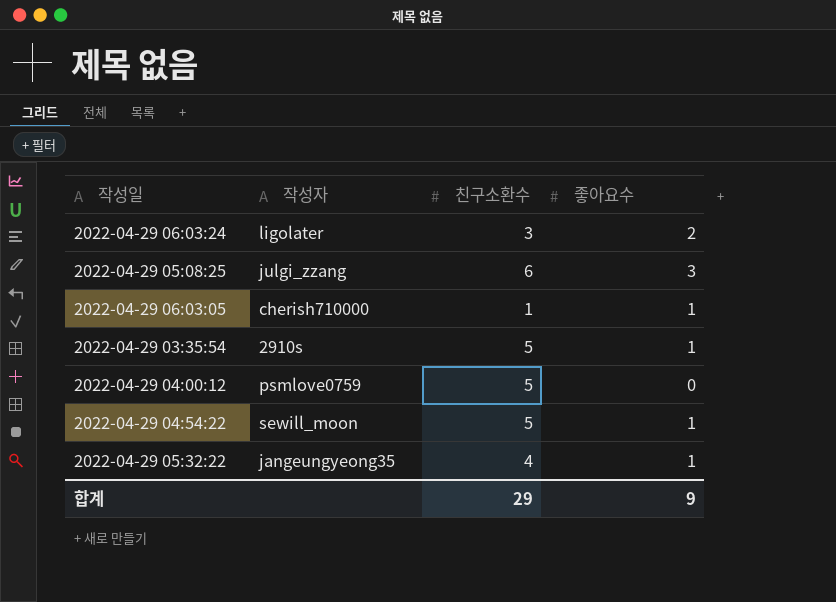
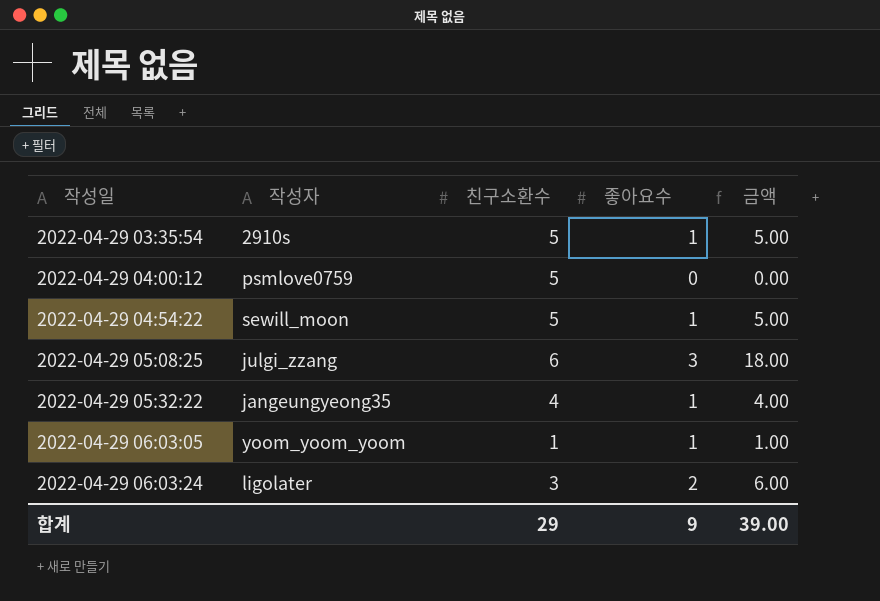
row order: none -> 작성일 ascending
column 금액 | formula: none -> [친구소환수] * [좋아요수]
2022-04-29 06:03:05 | 작성자: cherish710000 -> yoom_yoom_yoom

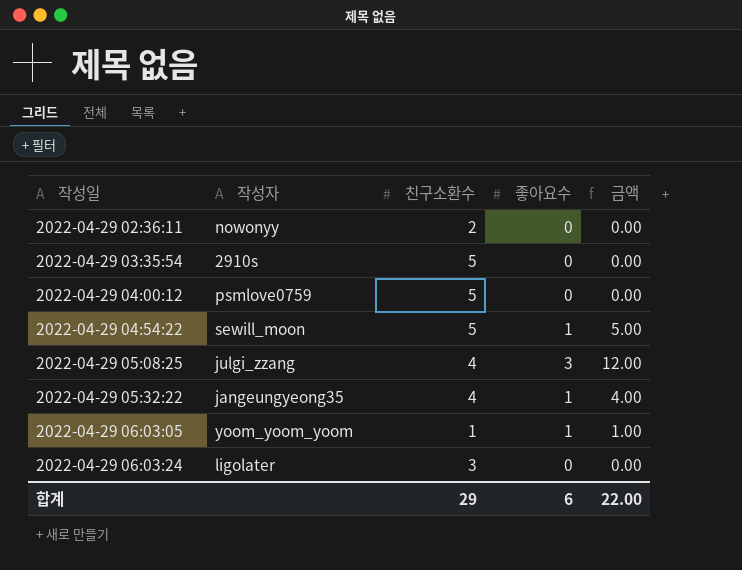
row 2022-04-29 02:36:11: none -> nowonyy | 2 | 0 | 0.00
2022-04-29 03:35:54 | 좋아요수: 1 -> 0
2022-04-29 03:35:54 | 금액: 5.00 -> 0.00
2022-04-29 05:08:25 | 친구소환수: 6 -> 4
2022-04-29 05:08:25 | 금액: 18.00 -> 12.00
2022-04-29 06:03:24 | 좋아요수: 2 -> 0
2022-04-29 06:03:24 | 금액: 6.00 -> 0.00
합계 | 좋아요수: 9 -> 6
합계 | 금액: 39.00 -> 22.00

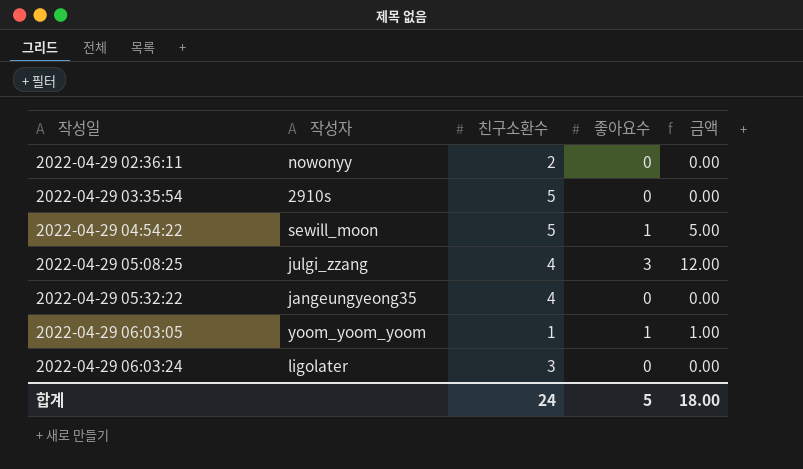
row 2022-04-29 04:00:12: psmlove0759 | 5 | 0 | 0.00 -> none
2022-04-29 05:32:22 | 좋아요수: 1 -> 0
2022-04-29 05:32:22 | 금액: 4.00 -> 0.00
합계 | 친구소환수: 29 -> 24
합계 | 좋아요수: 6 -> 5
합계 | 금액: 22.00 -> 18.00

